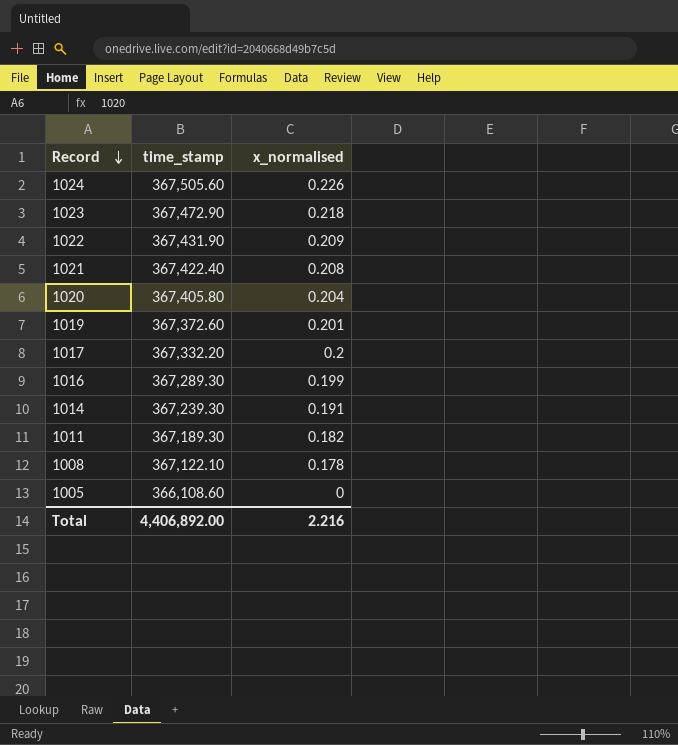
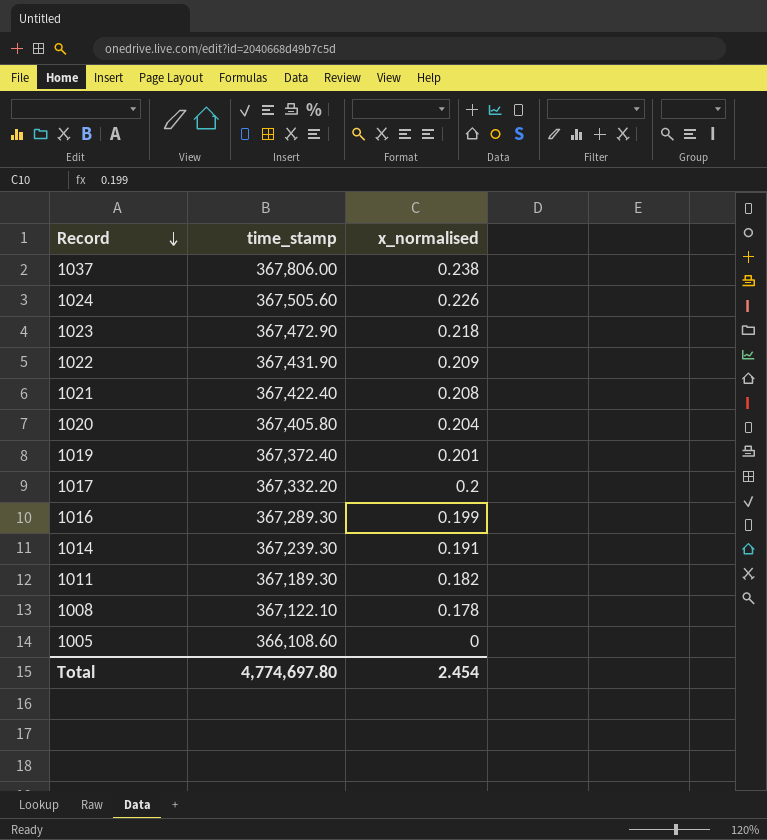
row 1037: none -> 367,806.00 | 0.238
1019 | time_stamp: 367,372.60 -> 367,372.40
Total | time_stamp: 4,406,892.00 -> 4,774,697.80
Total | x_normalised: 2.216 -> 2.454

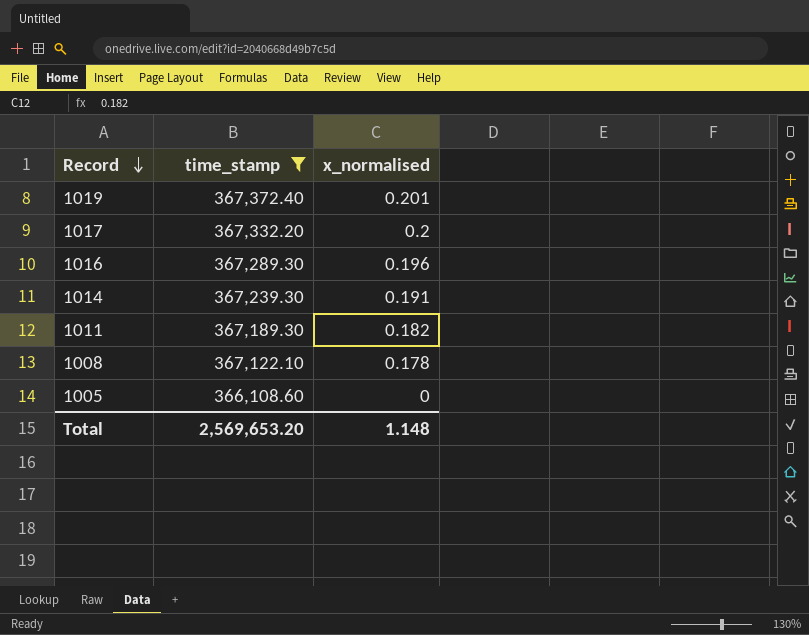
filter: none -> time_stamp <= 367,372.40
1016 | x_normalised: 0.199 -> 0.196
Total | time_stamp: 4,774,697.80 -> 2,569,653.20
Total | x_normalised: 2.454 -> 1.148

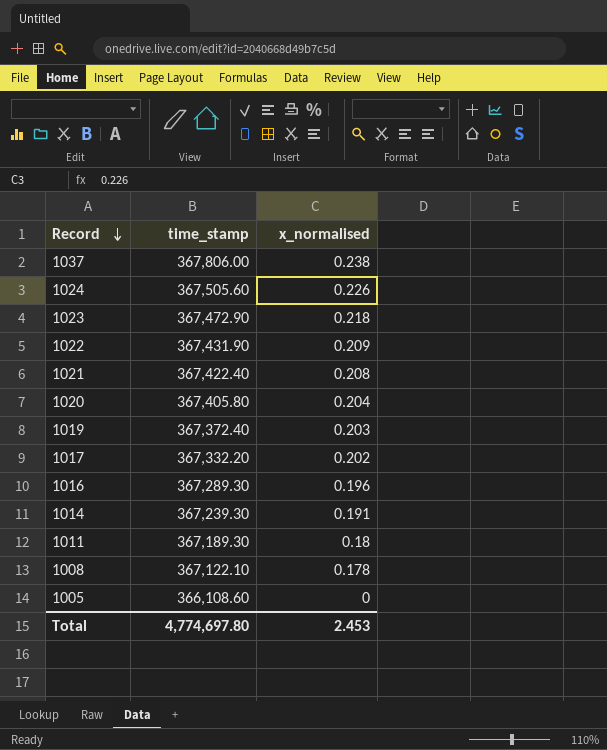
filter: time_stamp <= 367,372.40 -> none
1019 | x_normalised: 0.201 -> 0.203
1017 | x_normalised: 0.2 -> 0.202
1011 | x_normalised: 0.182 -> 0.18
Total | time_stamp: 2,569,653.20 -> 4,774,697.80
Total | x_normalised: 1.148 -> 2.453

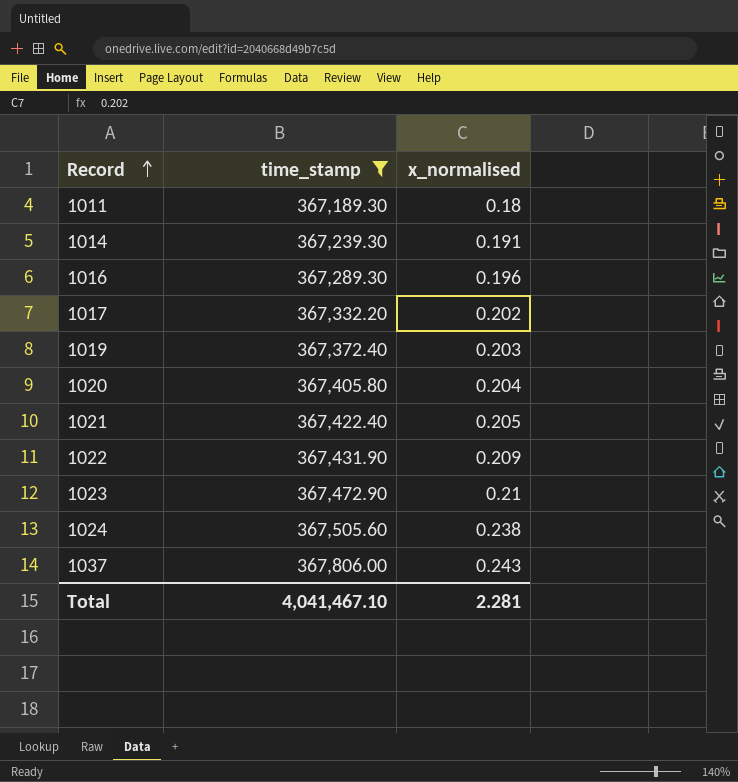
filter: none -> time_stamp >= 367,189.30
row order: Record descending -> Record ascending
1021 | x_normalised: 0.208 -> 0.205
1023 | x_normalised: 0.218 -> 0.21
1024 | x_normalised: 0.226 -> 0.238
1037 | x_normalised: 0.238 -> 0.243
Total | time_stamp: 4,774,697.80 -> 4,041,467.10
Total | x_normalised: 2.453 -> 2.281

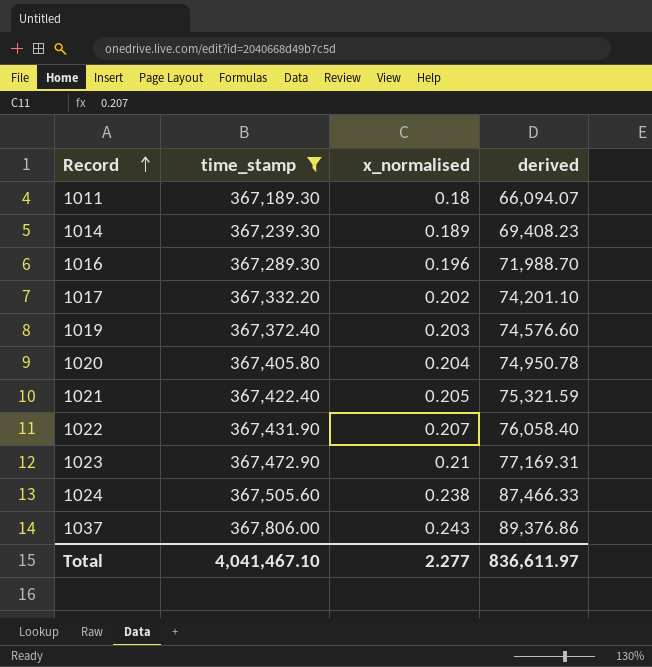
column derived | formula: none -> [time_stamp] * [x_normalised]
1014 | x_normalised: 0.191 -> 0.189
1022 | x_normalised: 0.209 -> 0.207
Total | x_normalised: 2.281 -> 2.277

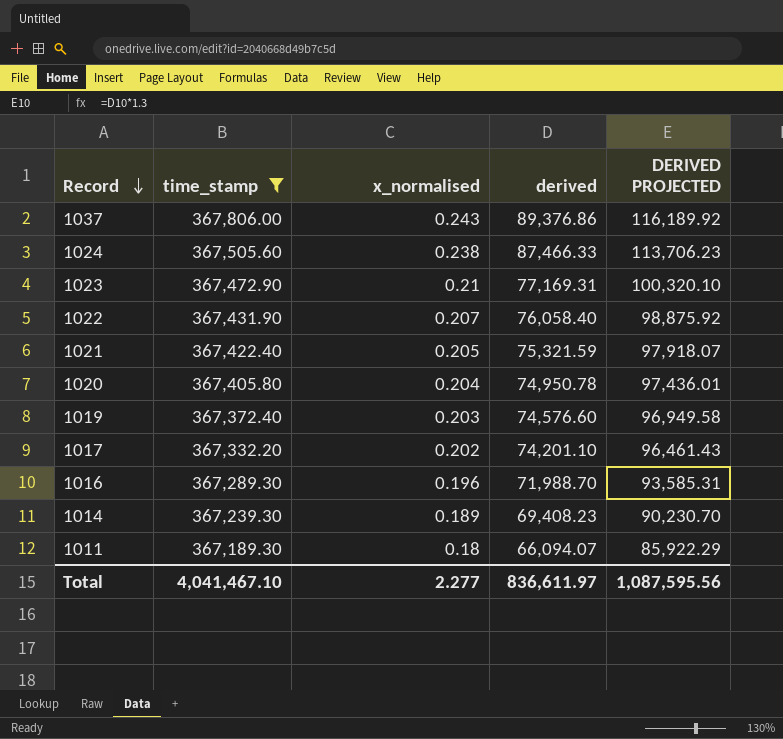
row order: Record ascending -> Record descending
column DERIVED PROJECTED | formula: none -> [derived] * 1.3

